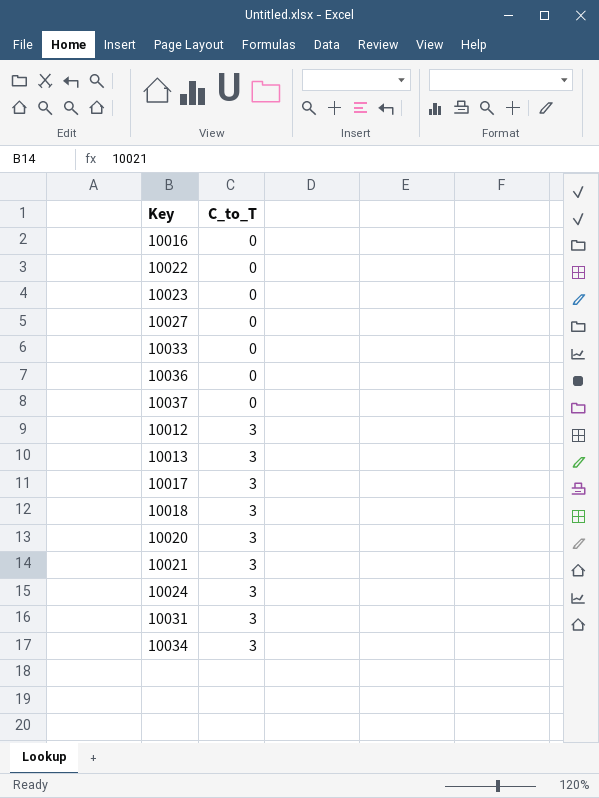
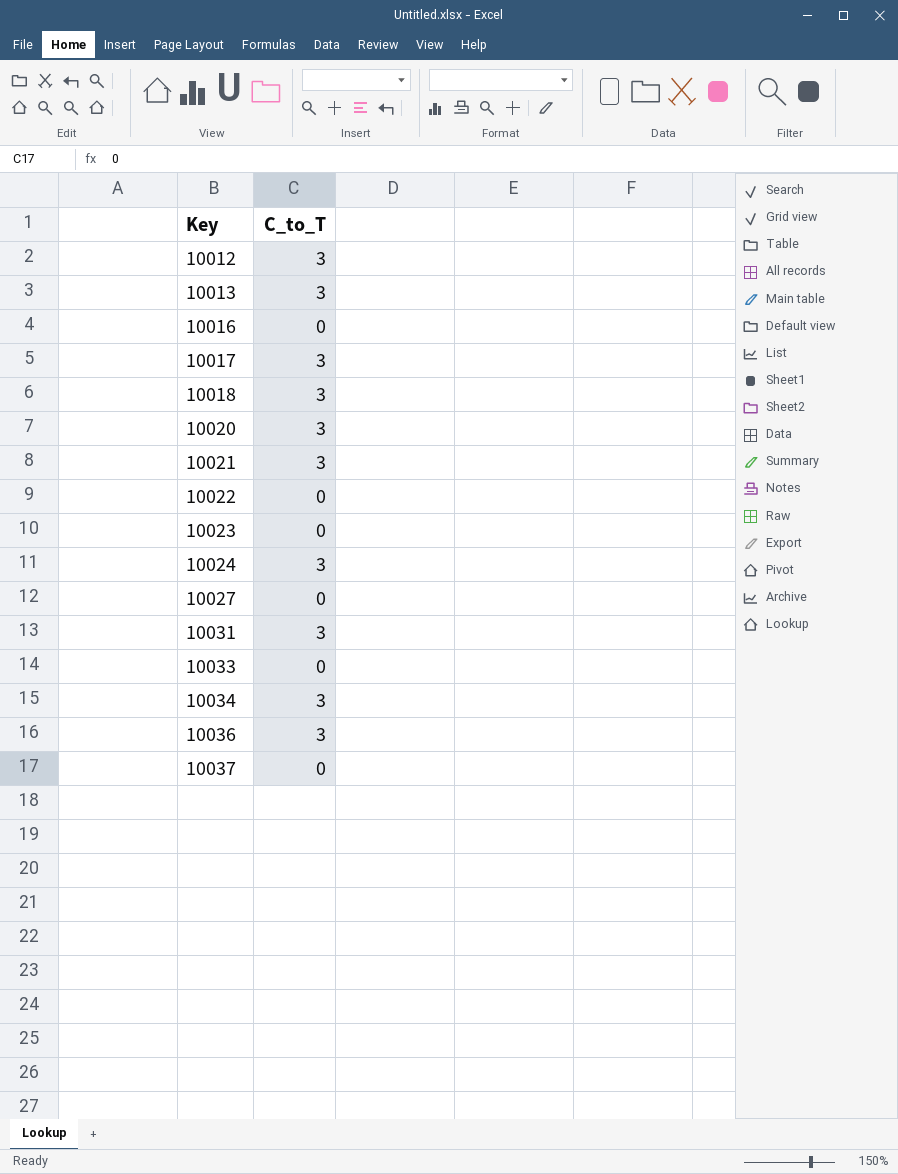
row order: C_to_T ascending -> Key ascending
10036 | C_to_T: 0 -> 3

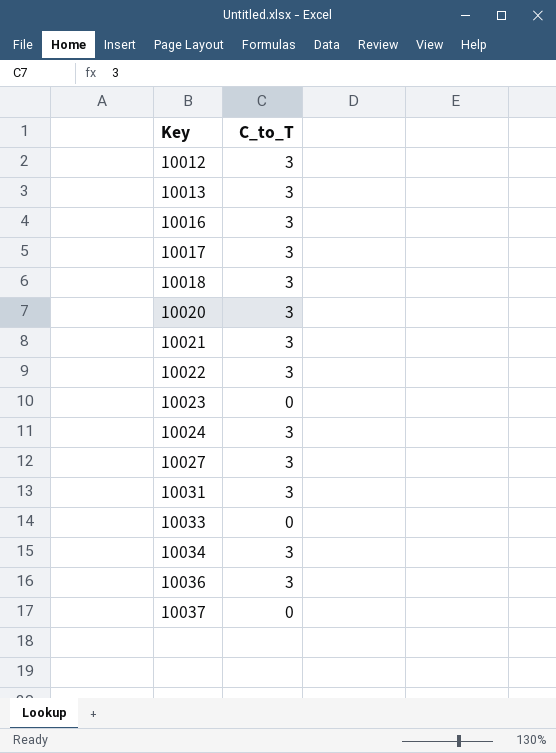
10016 | C_to_T: 0 -> 3
10022 | C_to_T: 0 -> 3
10027 | C_to_T: 0 -> 3

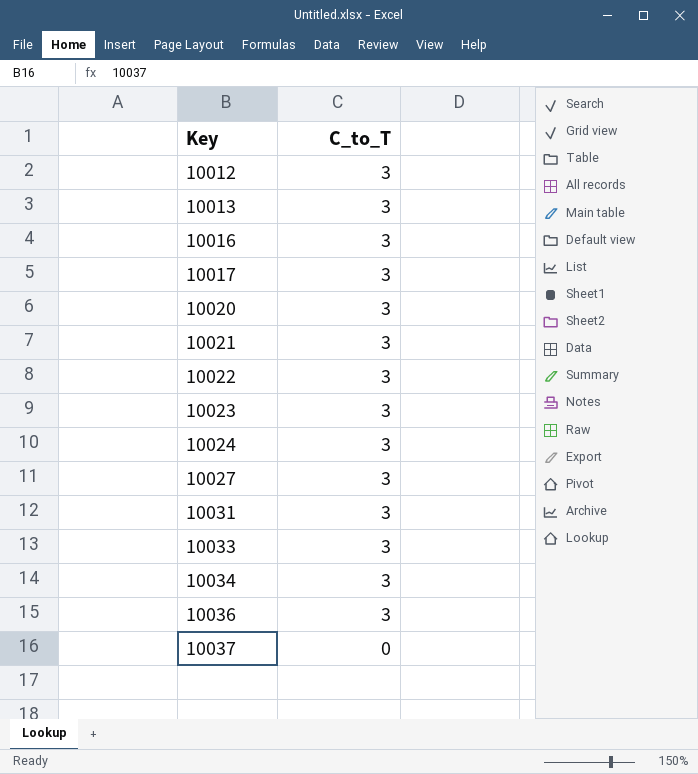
row 10018: 3 -> none
10023 | C_to_T: 0 -> 3
10033 | C_to_T: 0 -> 3

